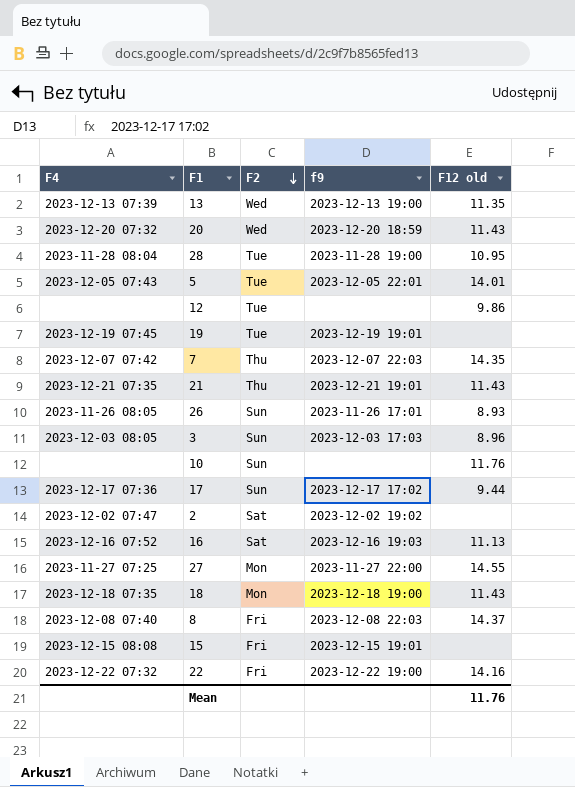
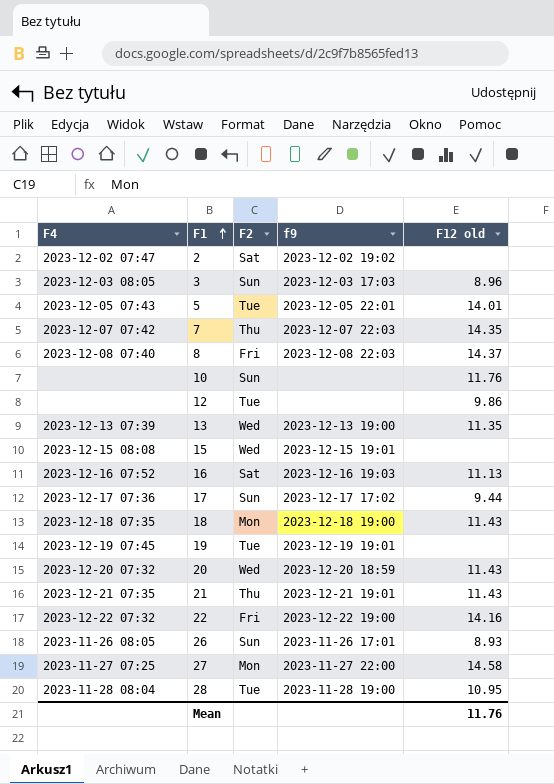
row order: F2 descending -> F1 ascending
15 | F2: Fri -> Wed
27 | F12 old: 14.55 -> 14.58

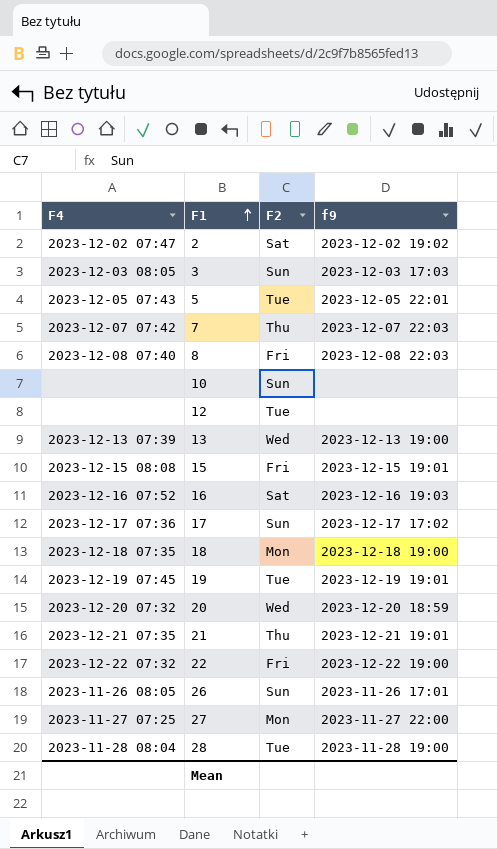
column F12 old | position: 5 -> none
15 | F2: Wed -> Fri

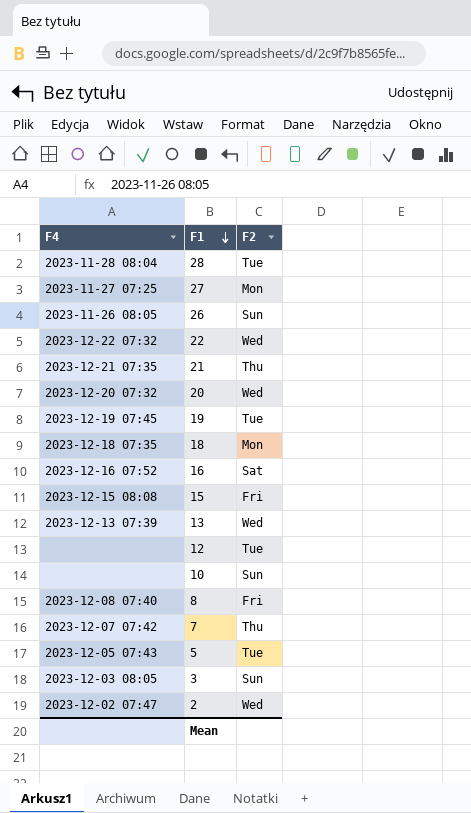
row order: F1 ascending -> F1 descending
column f9 | position: 4 -> none
row 17: 2023-12-17 07:36 | Sun | 2023-12-17 17:02 -> none
22 | F2: Fri -> Wed
2 | F2: Sat -> Wed

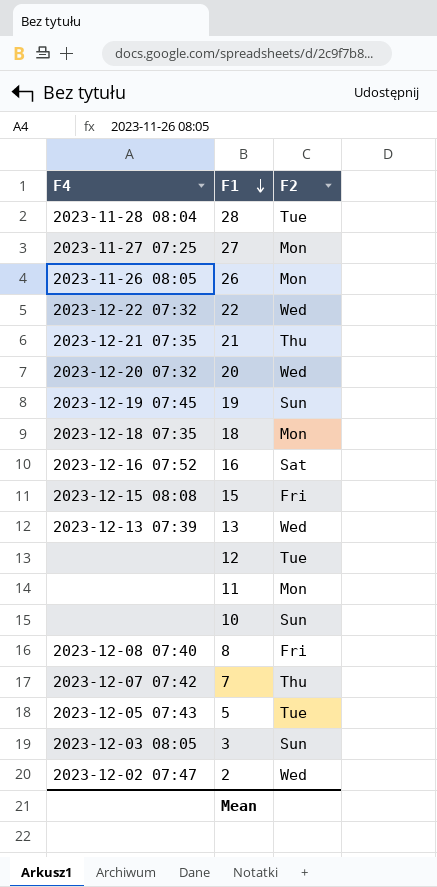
26 | F2: Sun -> Mon
19 | F2: Tue -> Sun
row 11: none -> none | Mon

